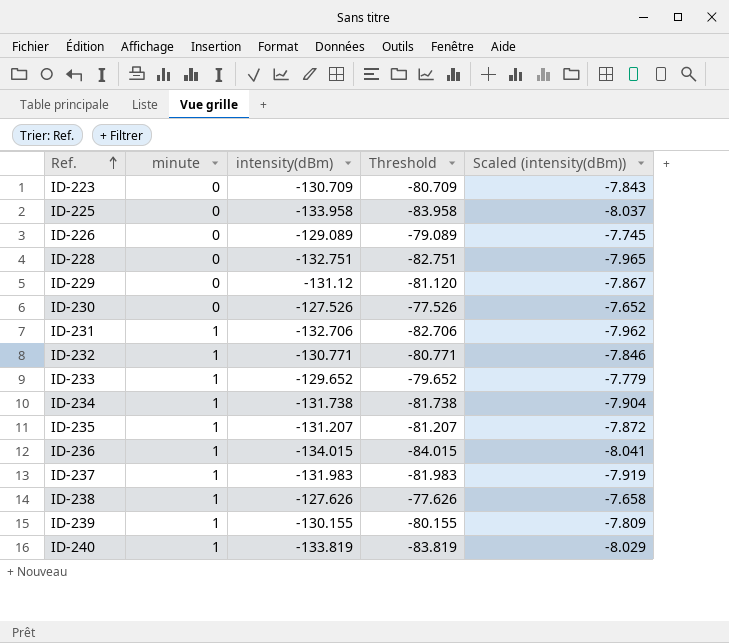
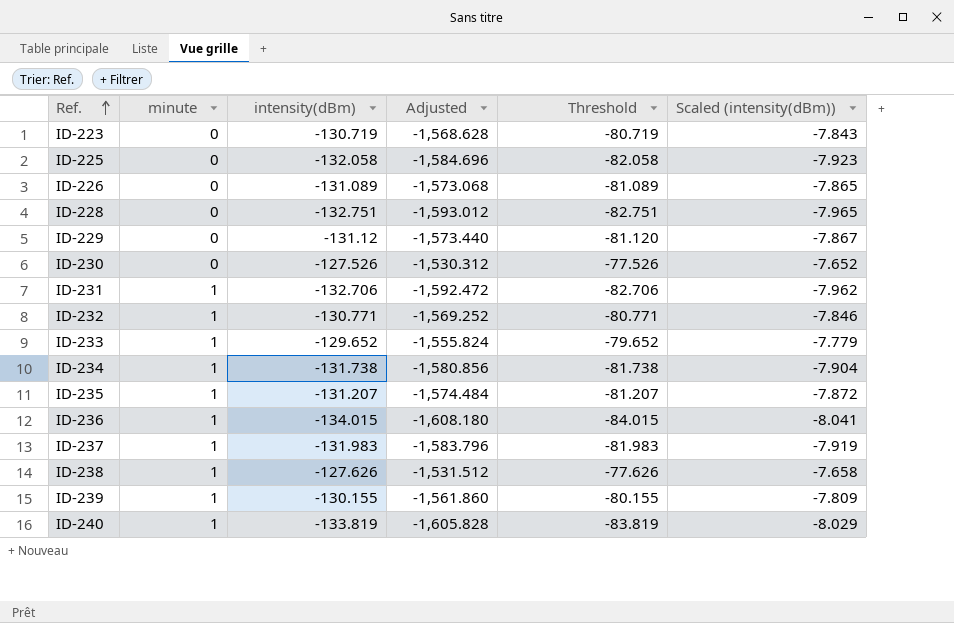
column Adjusted | formula: none -> [intensity(dBm)] * 12
ID-223 | intensity(dBm): -130.709 -> -130.719
ID-223 | Threshold: -80.709 -> -80.719
ID-225 | intensity(dBm): -133.958 -> -132.058
ID-225 | Threshold: -83.958 -> -82.058
ID-225 | Scaled (intensity(dBm)): -8.037 -> -7.923
ID-226 | intensity(dBm): -129.089 -> -131.089
ID-226 | Threshold: -79.089 -> -81.089
ID-226 | Scaled (intensity(dBm)): -7.745 -> -7.865

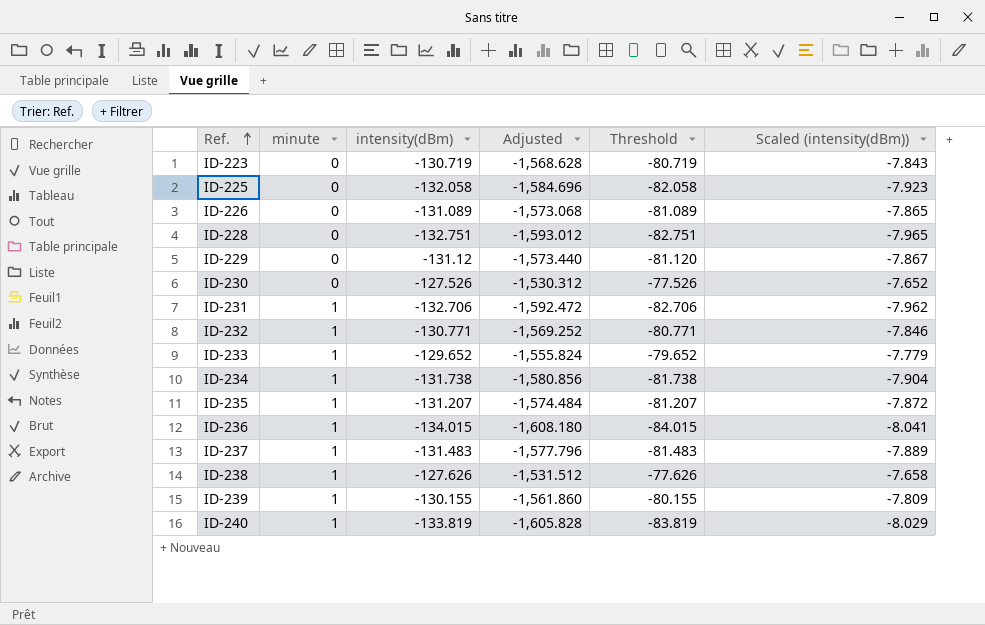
ID-237 | intensity(dBm): -131.983 -> -131.483
ID-237 | Adjusted: -1,583.796 -> -1,577.796
ID-237 | Threshold: -81.983 -> -81.483
ID-237 | Scaled (intensity(dBm)): -7.919 -> -7.889

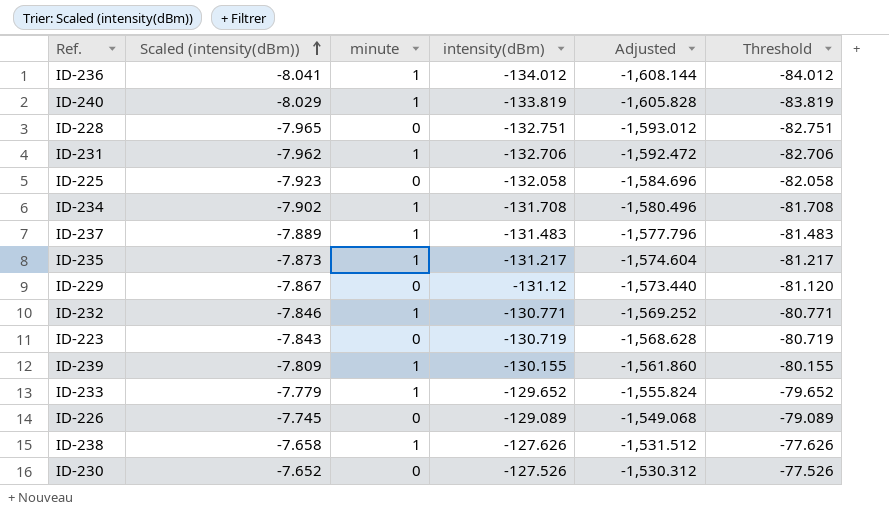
row order: Ref. ascending -> Scaled (intensity(dBm)) ascending
column Scaled (intensity(dBm)) | position: 6 -> 2
ID-236 | intensity(dBm): -134.015 -> -134.012
ID-236 | Adjusted: -1,608.180 -> -1,608.144
ID-236 | Threshold: -84.015 -> -84.012
ID-234 | Scaled (intensity(dBm)): -7.904 -> -7.902
ID-234 | intensity(dBm): -131.738 -> -131.708
ID-234 | Adjusted: -1,580.856 -> -1,580.496
ID-234 | Threshold: -81.738 -> -81.708
ID-235 | Scaled (intensity(dBm)): -7.872 -> -7.873
ID-235 | intensity(dBm): -131.207 -> -131.217
ID-235 | Adjusted: -1,574.484 -> -1,574.604
ID-235 | Threshold: -81.207 -> -81.217
ID-226 | Scaled (intensity(dBm)): -7.865 -> -7.745
ID-226 | intensity(dBm): -131.089 -> -129.089
ID-226 | Adjusted: -1,573.068 -> -1,549.068
ID-226 | Threshold: -81.089 -> -79.089

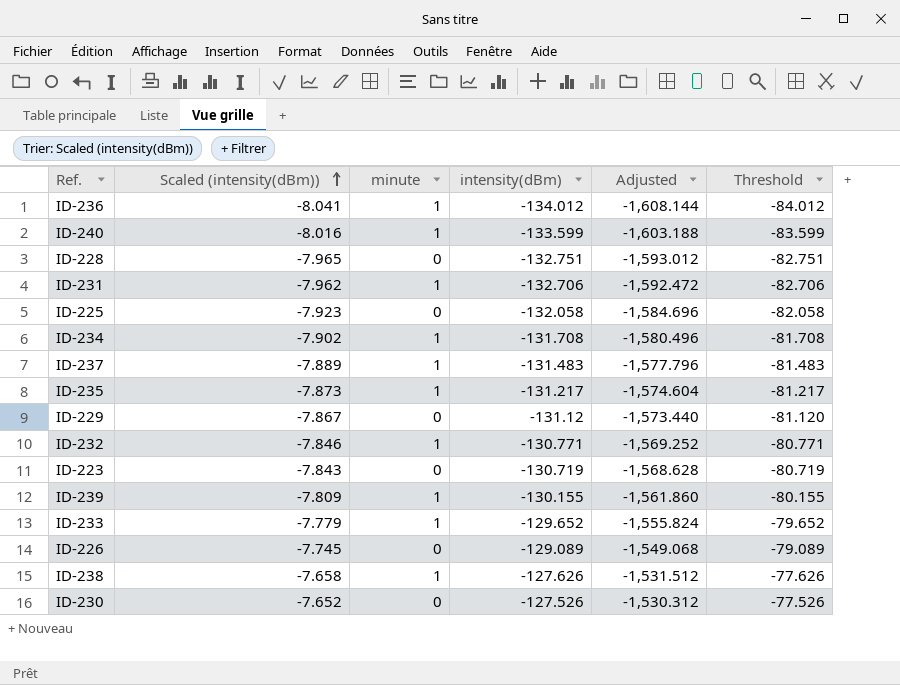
ID-240 | Scaled (intensity(dBm)): -8.029 -> -8.016
ID-240 | intensity(dBm): -133.819 -> -133.599
ID-240 | Adjusted: -1,605.828 -> -1,603.188
ID-240 | Threshold: -83.819 -> -83.599

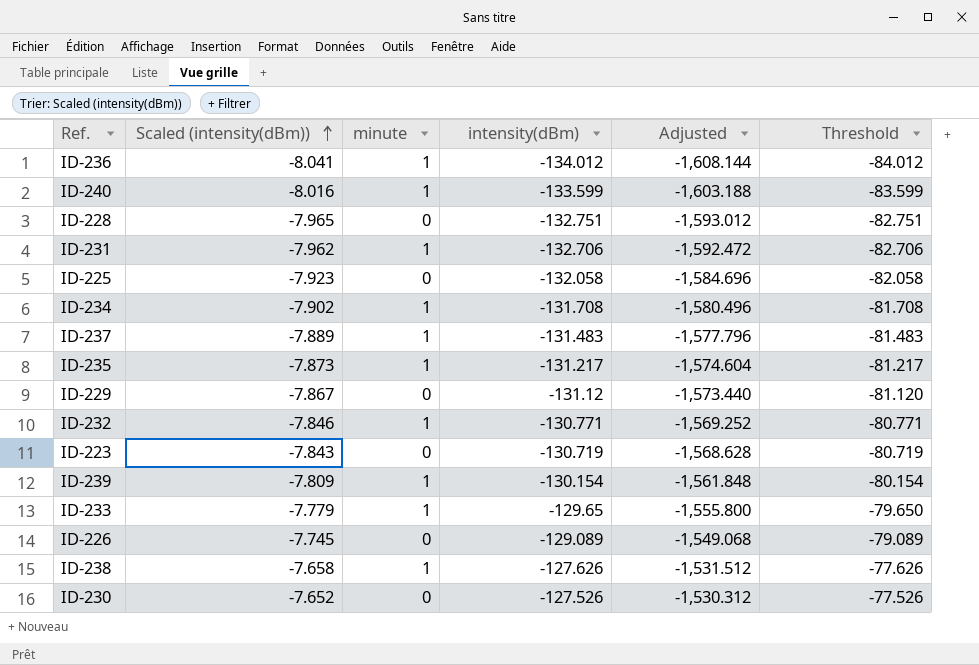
ID-239 | intensity(dBm): -130.155 -> -130.154
ID-239 | Adjusted: -1,561.860 -> -1,561.848
ID-239 | Threshold: -80.155 -> -80.154
ID-233 | intensity(dBm): -129.652 -> -129.65
ID-233 | Adjusted: -1,555.824 -> -1,555.800
ID-233 | Threshold: -79.652 -> -79.650

